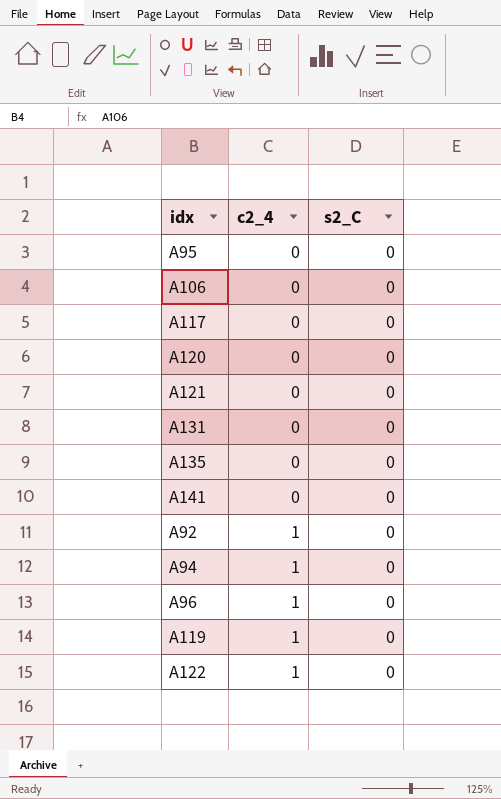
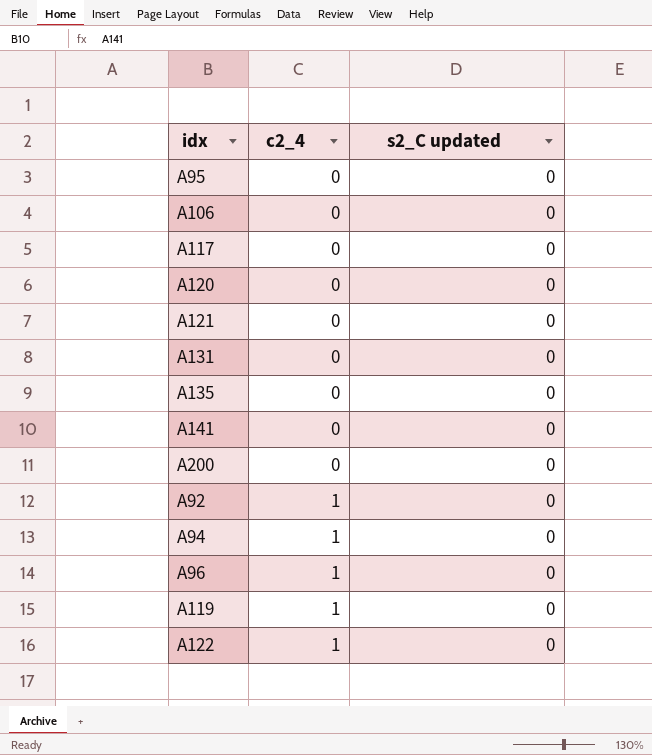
column name: s2_C -> s2_C updated
row A200: none -> 0 | 0

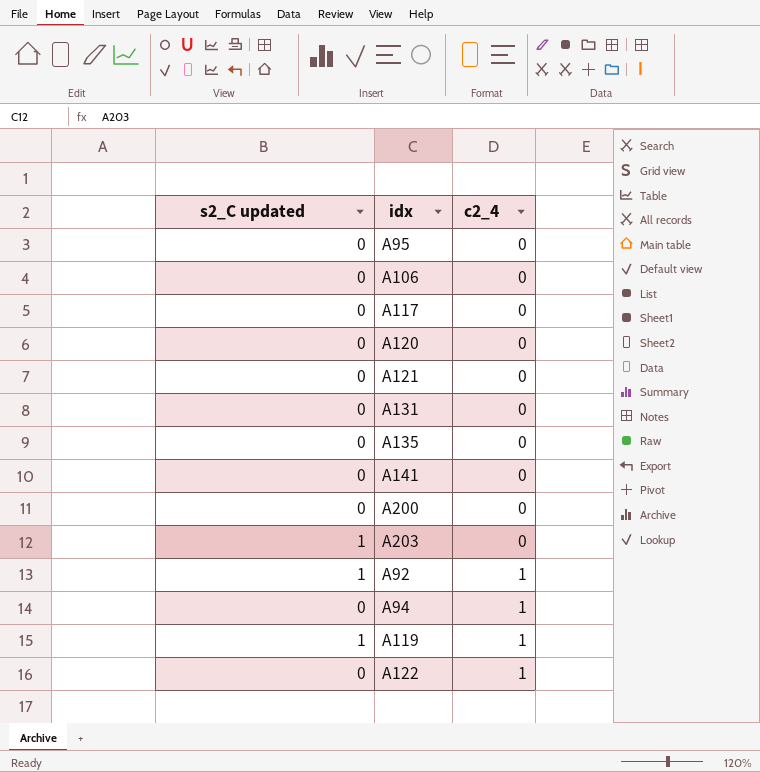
column s2_C updated | position: 3 -> 1
row A96: 1 | 0 -> none
row A203: none -> 1 | 0
A92 | s2_C updated: 0 -> 1
A119 | s2_C updated: 0 -> 1

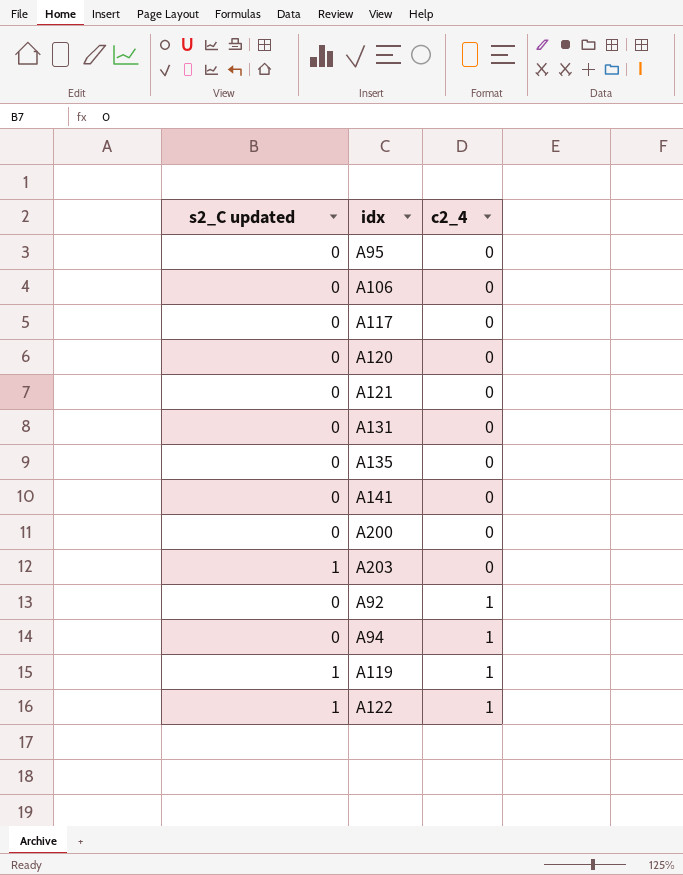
A92 | s2_C updated: 1 -> 0
A122 | s2_C updated: 0 -> 1

